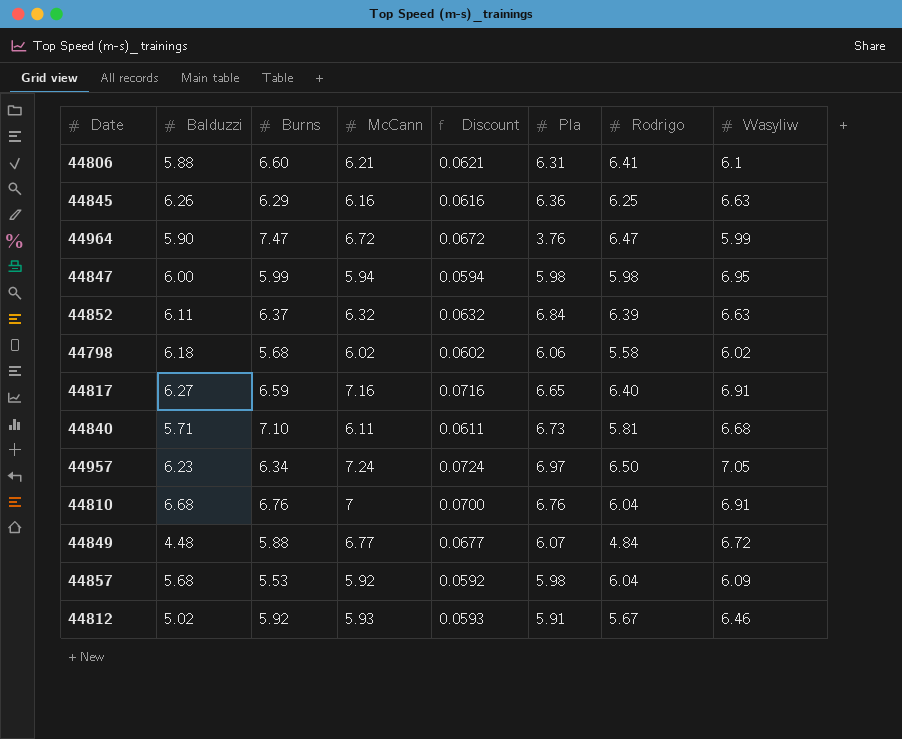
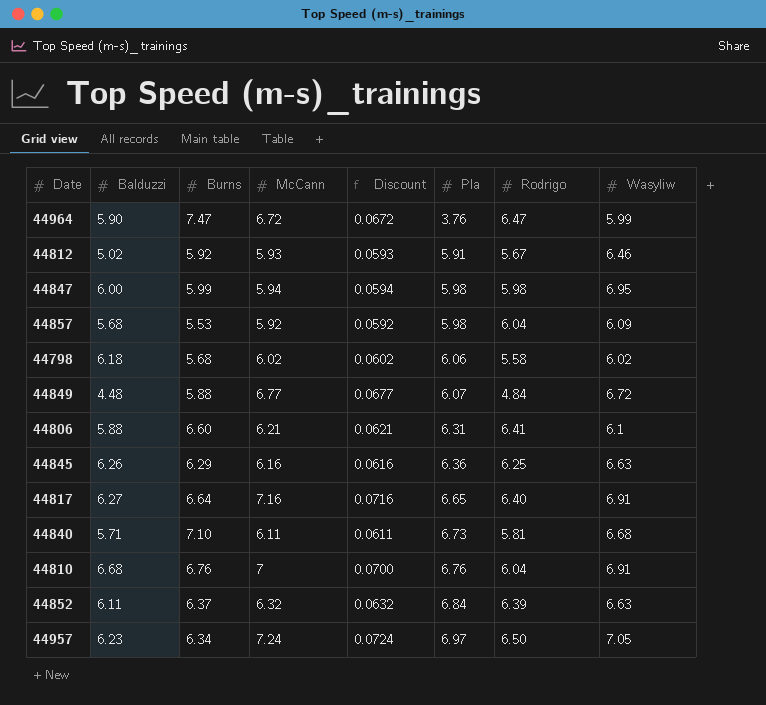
row order: none -> Pla ascending
44817 | Burns: 6.59 -> 6.64

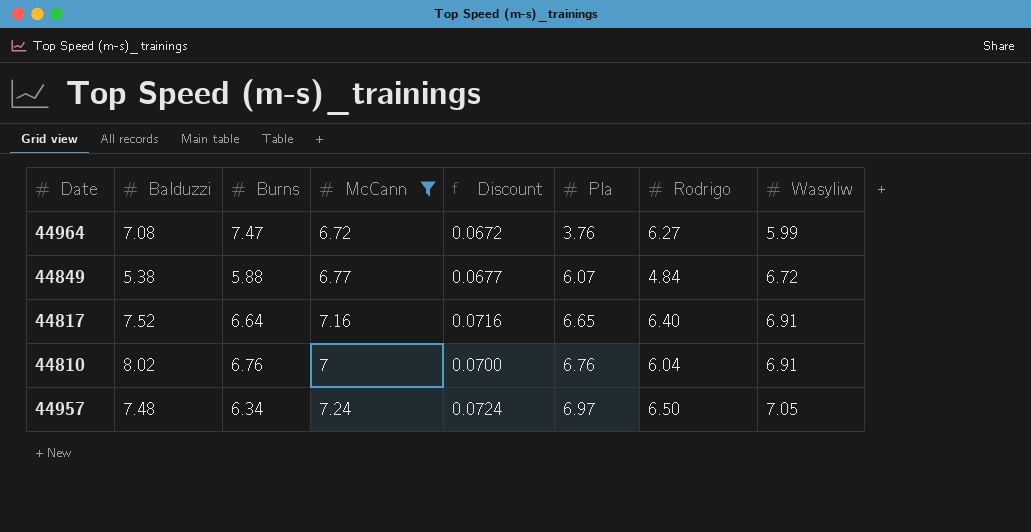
filter: none -> McCann >= 6.72
44964 | Balduzzi: 5.90 -> 7.08
44964 | Rodrigo: 6.47 -> 6.27
44849 | Balduzzi: 4.48 -> 5.38
44817 | Balduzzi: 6.27 -> 7.52
44810 | Balduzzi: 6.68 -> 8.02
44957 | Balduzzi: 6.23 -> 7.48

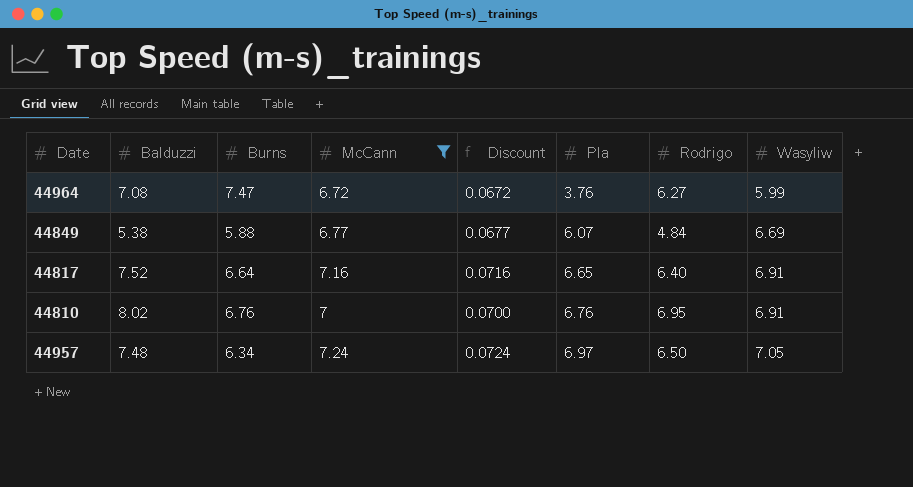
44849 | Wasyliw: 6.72 -> 6.69
44810 | Rodrigo: 6.04 -> 6.95

